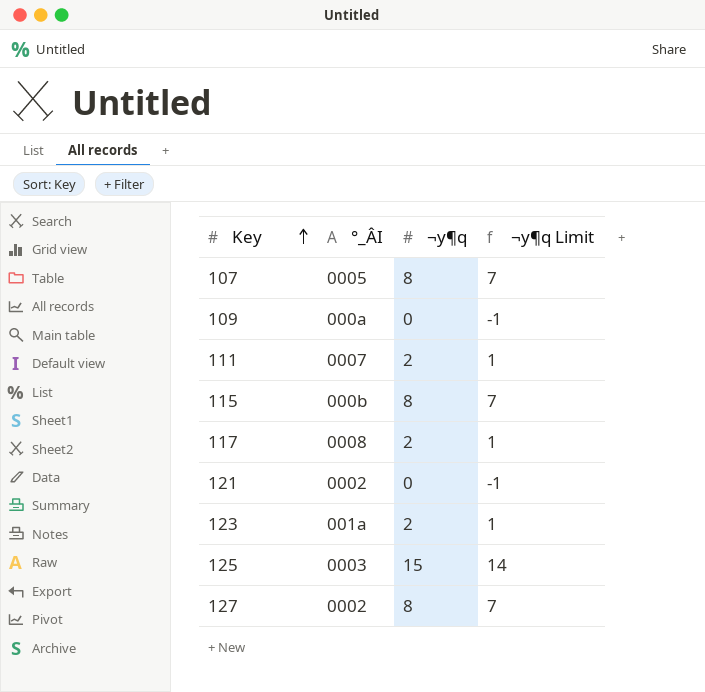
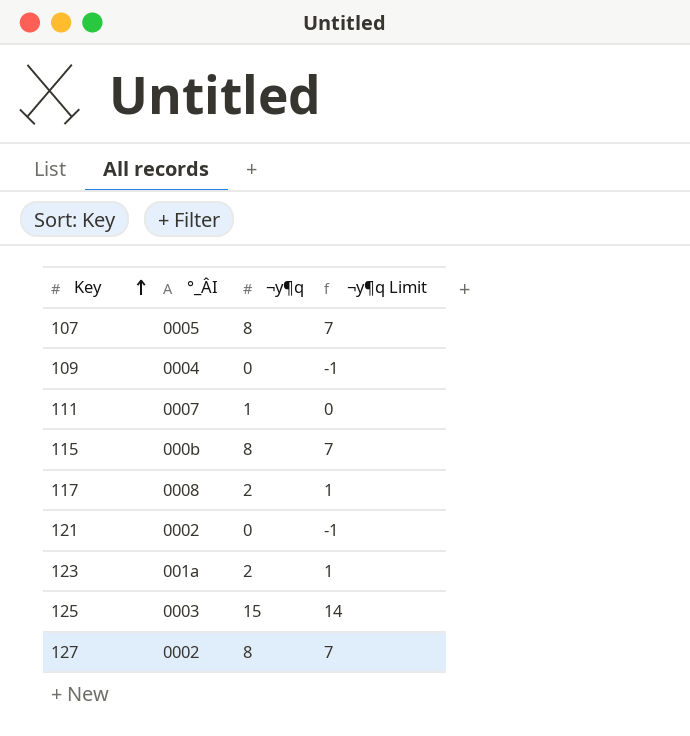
109 | °_ÂI: 000a -> 0004
111 | ¬y¶q: 2 -> 1
111 | ¬y¶q Limit: 1 -> 0

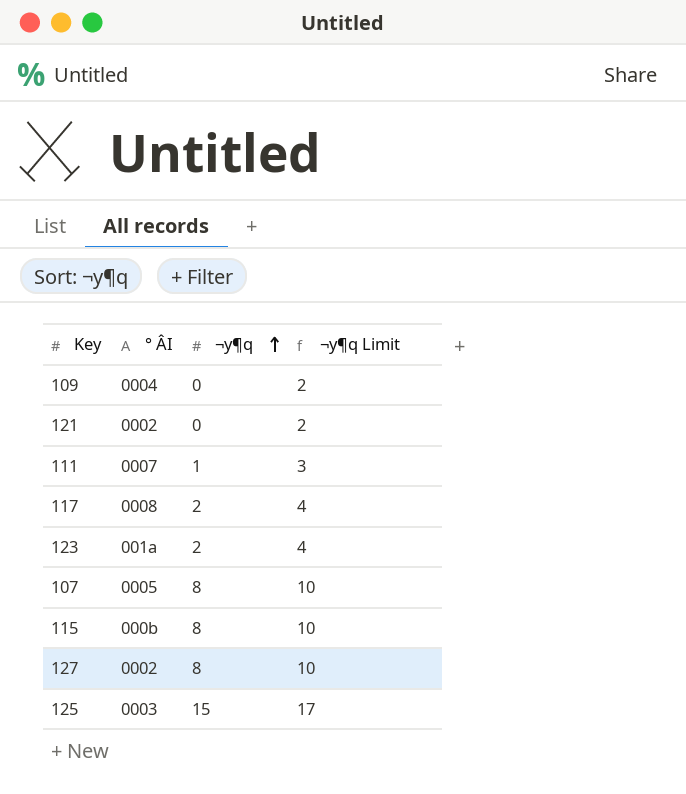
row order: Key ascending -> ¬y¶q ascending
column name: °_ÂI -> ° ÂI
column ¬y¶q Limit | formula: [¬y¶q] - 1 -> [¬y¶q] + 2

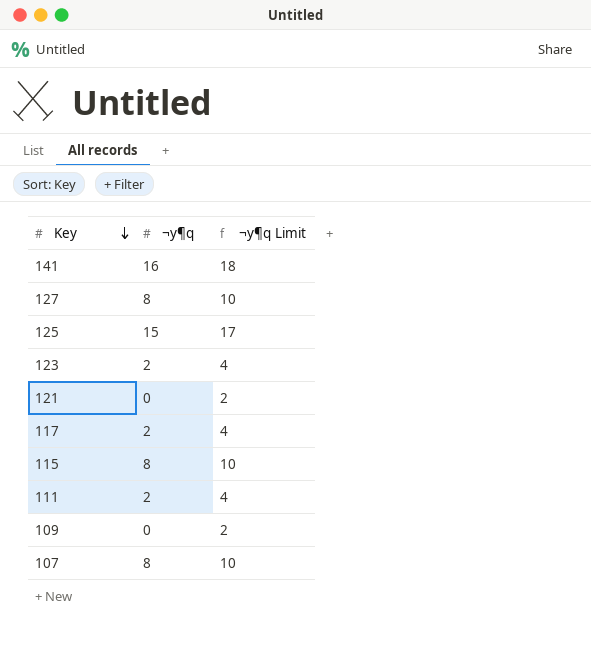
row order: ¬y¶q ascending -> Key descending
column ° ÂI | position: 2 -> none
row 141: none -> 16 | 18
111 | ¬y¶q: 1 -> 2
111 | ¬y¶q Limit: 3 -> 4

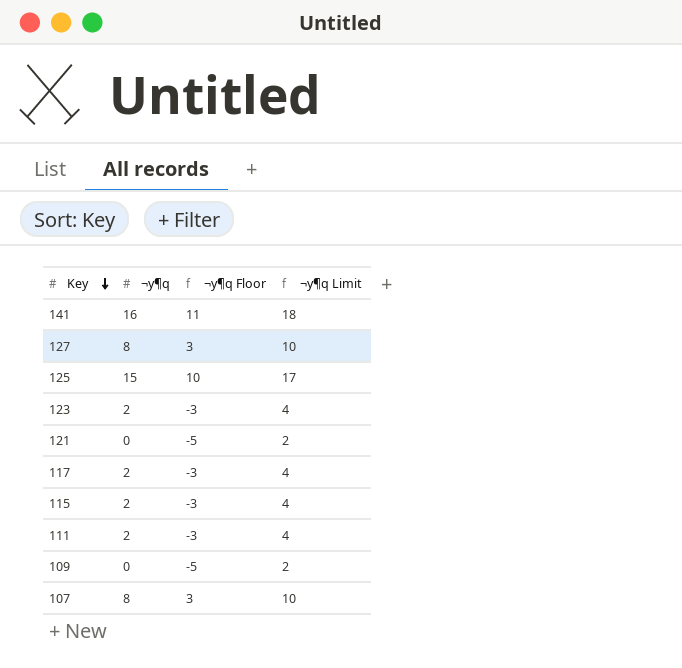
column ¬y¶q Floor | formula: none -> [¬y¶q] - 5
115 | ¬y¶q: 8 -> 2
115 | ¬y¶q Limit: 10 -> 4

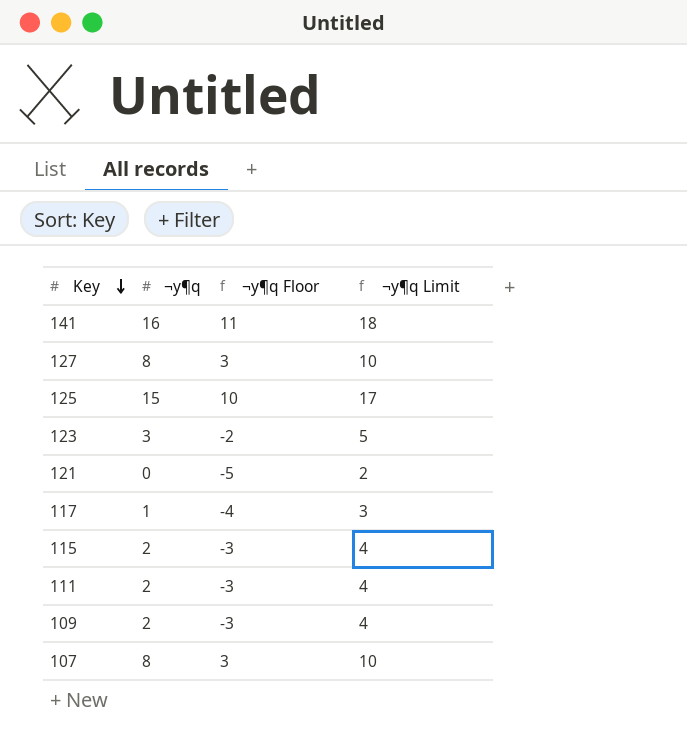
123 | ¬y¶q: 2 -> 3
123 | ¬y¶q Floor: -3 -> -2
123 | ¬y¶q Limit: 4 -> 5
117 | ¬y¶q: 2 -> 1
117 | ¬y¶q Floor: -3 -> -4
117 | ¬y¶q Limit: 4 -> 3
109 | ¬y¶q: 0 -> 2
109 | ¬y¶q Floor: -5 -> -3
109 | ¬y¶q Limit: 2 -> 4

